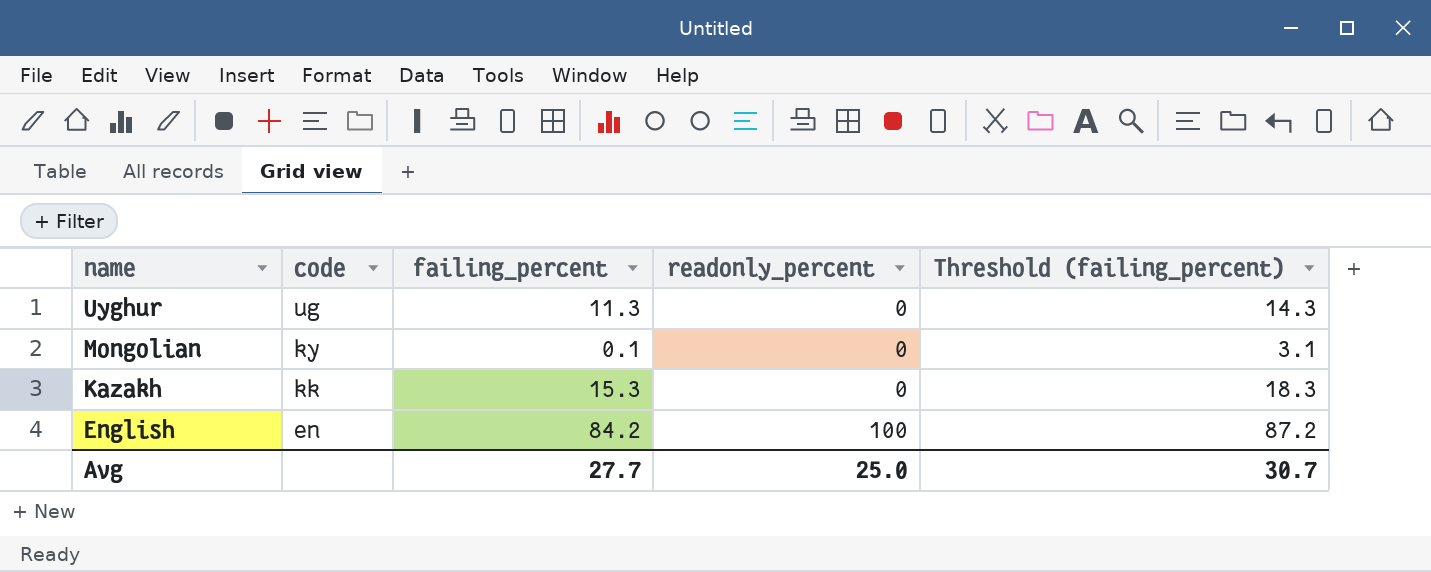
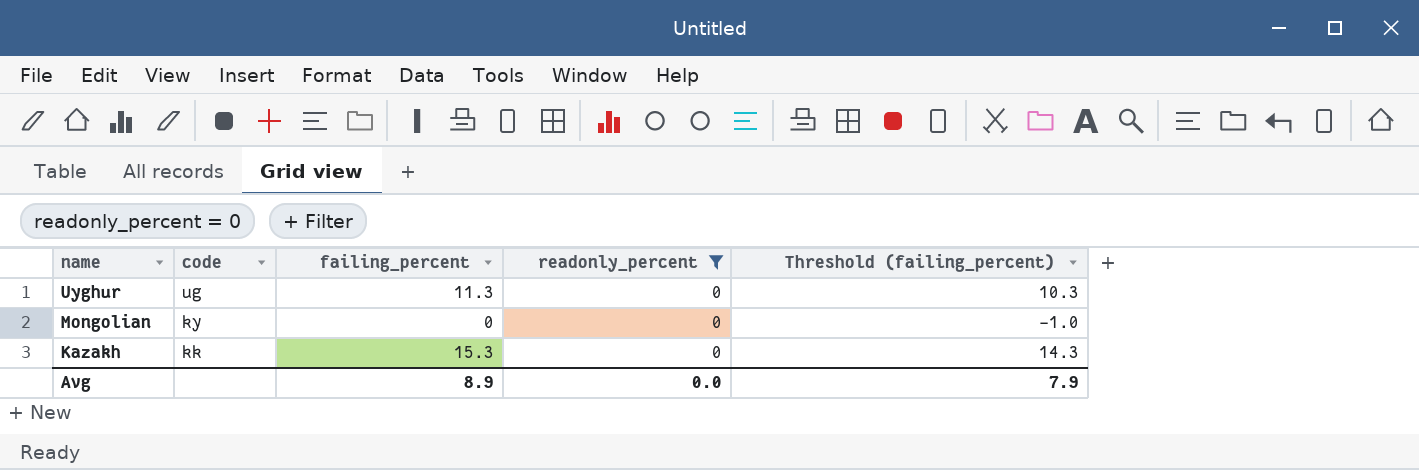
filter: none -> readonly_percent = 0
column Threshold (failing_percent) | formula: [failing_percent] + 3 -> [failing_percent] - 1
Mongolian | failing_percent: 0.1 -> 0
Avg | failing_percent: 27.7 -> 8.9
Avg | readonly_percent: 25.0 -> 0.0
Avg | Threshold (failing_percent): 30.7 -> 7.9

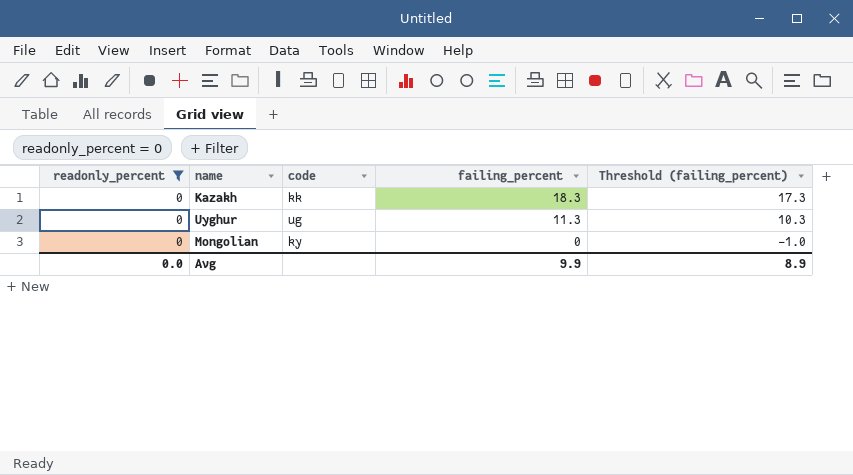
row order: name descending -> failing_percent descending
column readonly_percent | position: 4 -> 1
Kazakh | failing_percent: 15.3 -> 18.3
Kazakh | Threshold (failing_percent): 14.3 -> 17.3
Avg | failing_percent: 8.9 -> 9.9
Avg | Threshold (failing_percent): 7.9 -> 8.9

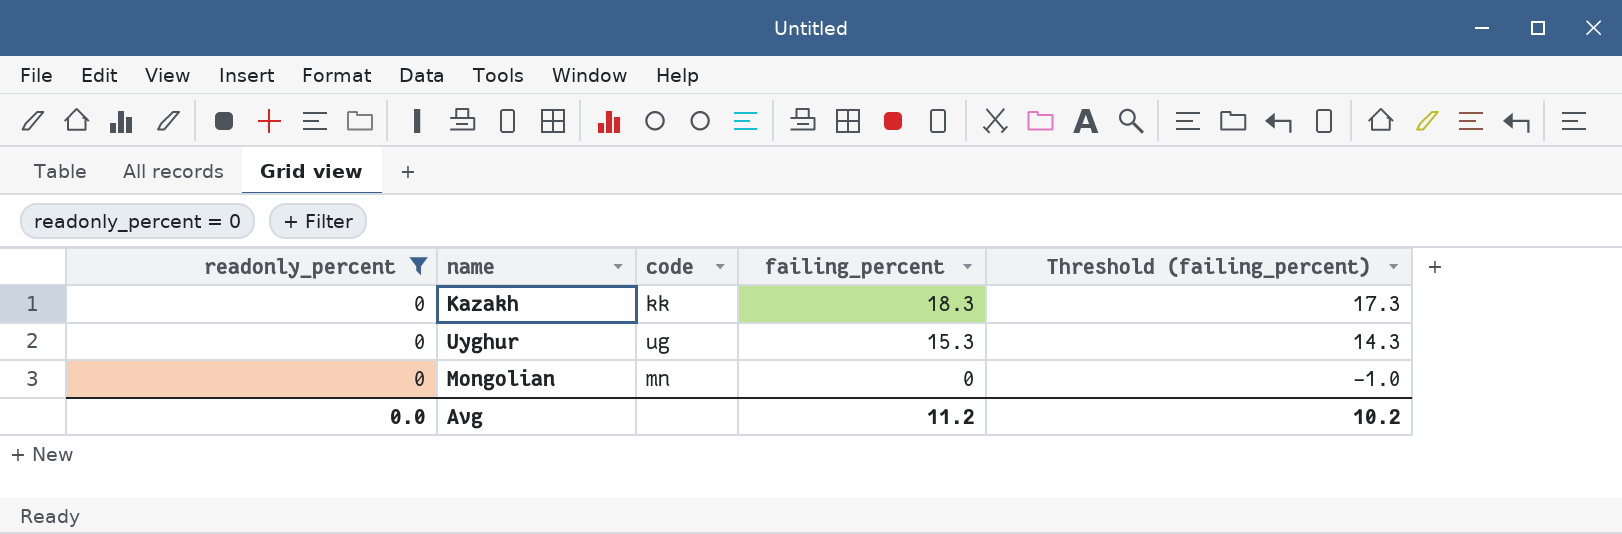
Uyghur | failing_percent: 11.3 -> 15.3
Uyghur | Threshold (failing_percent): 10.3 -> 14.3
Mongolian | code: ky -> mn
Avg | failing_percent: 9.9 -> 11.2
Avg | Threshold (failing_percent): 8.9 -> 10.2

